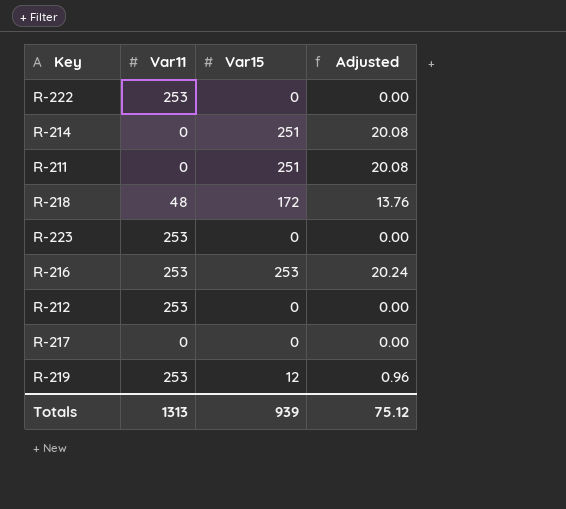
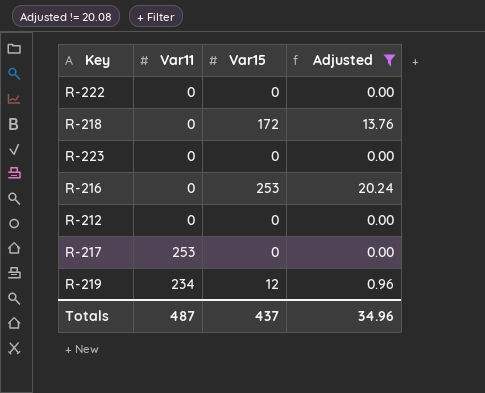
filter: none -> Adjusted != 20.08
R-222 | Var11: 253 -> 0
R-218 | Var11: 48 -> 0
R-223 | Var11: 253 -> 0
R-216 | Var11: 253 -> 0
R-212 | Var11: 253 -> 0
R-217 | Var11: 0 -> 253
R-219 | Var11: 253 -> 234
Totals | Var11: 1313 -> 487
Totals | Var15: 939 -> 437
Totals | Adjusted: 75.12 -> 34.96

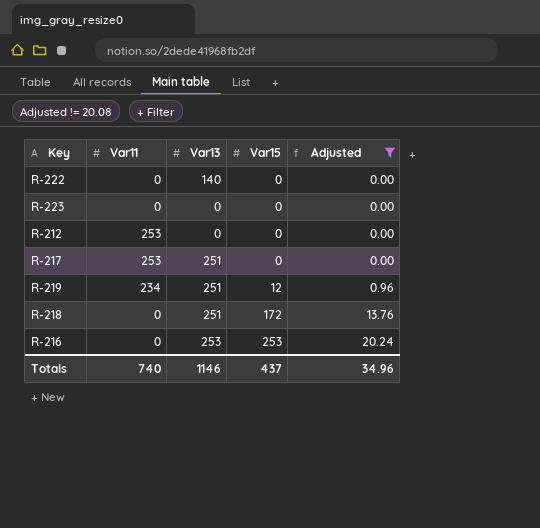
row order: none -> Var15 ascending
column Var13 | position: none -> 3
R-212 | Var11: 0 -> 253
Totals | Var11: 487 -> 740

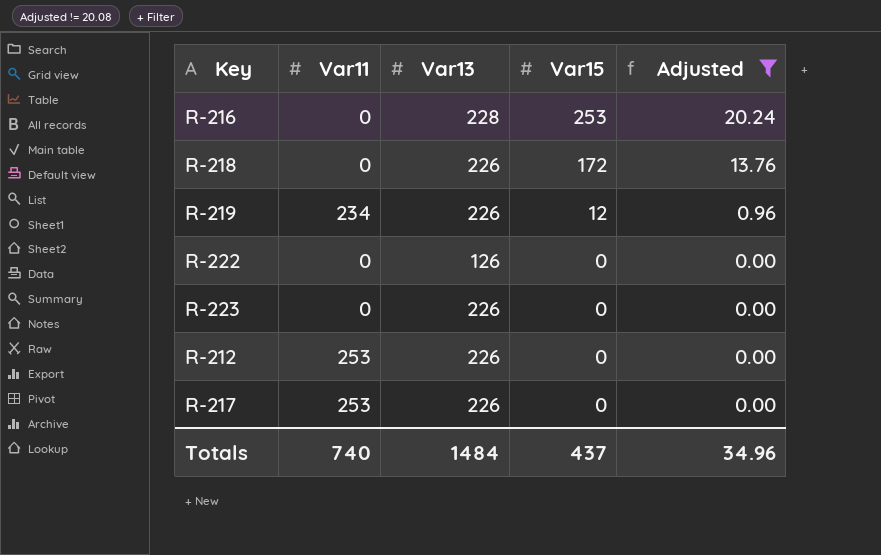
row order: Var15 ascending -> Var15 descending
R-216 | Var13: 253 -> 228
R-218 | Var13: 251 -> 226
R-219 | Var13: 251 -> 226
R-222 | Var13: 140 -> 126
R-223 | Var13: 0 -> 226
R-212 | Var13: 0 -> 226
R-217 | Var13: 251 -> 226
Totals | Var13: 1146 -> 1484

